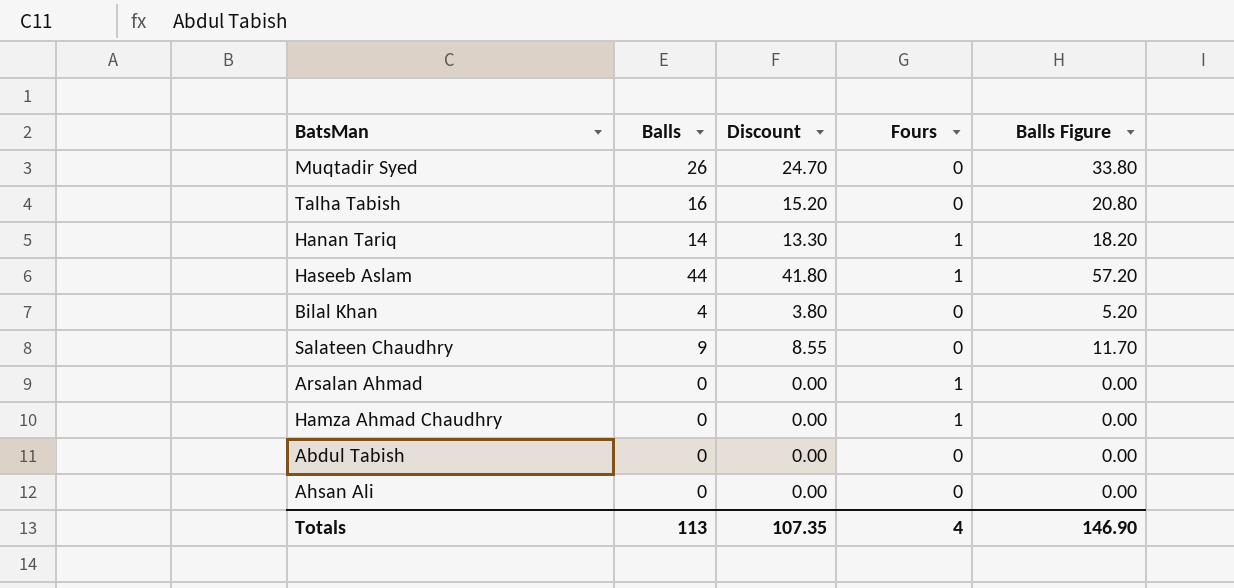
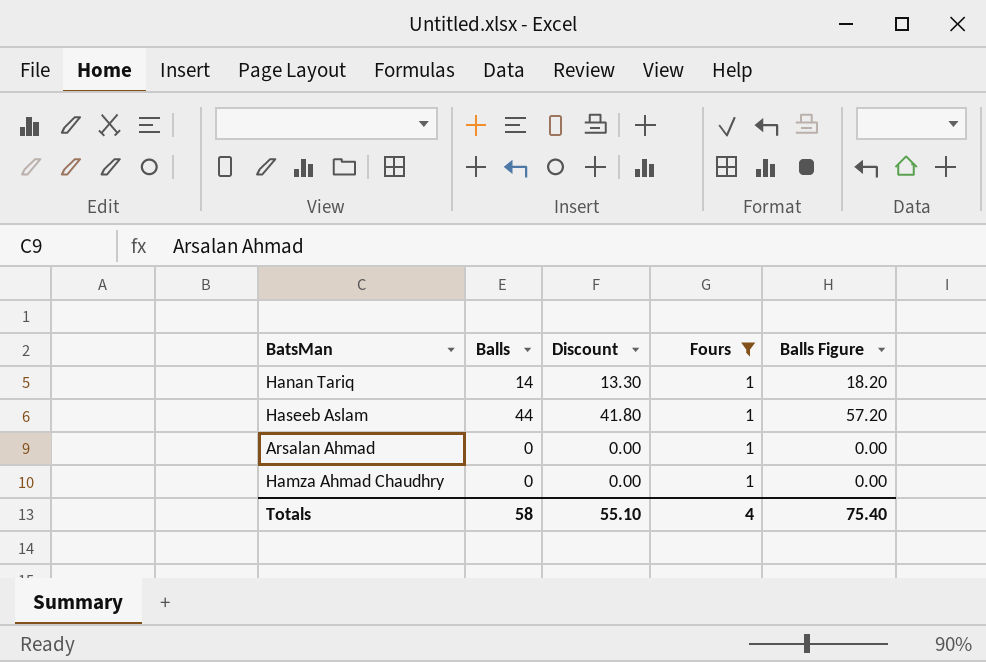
filter: none -> Fours = 1
Totals | Balls: 113 -> 58
Totals | Discount: 107.35 -> 55.10
Totals | Balls Figure: 146.90 -> 75.40

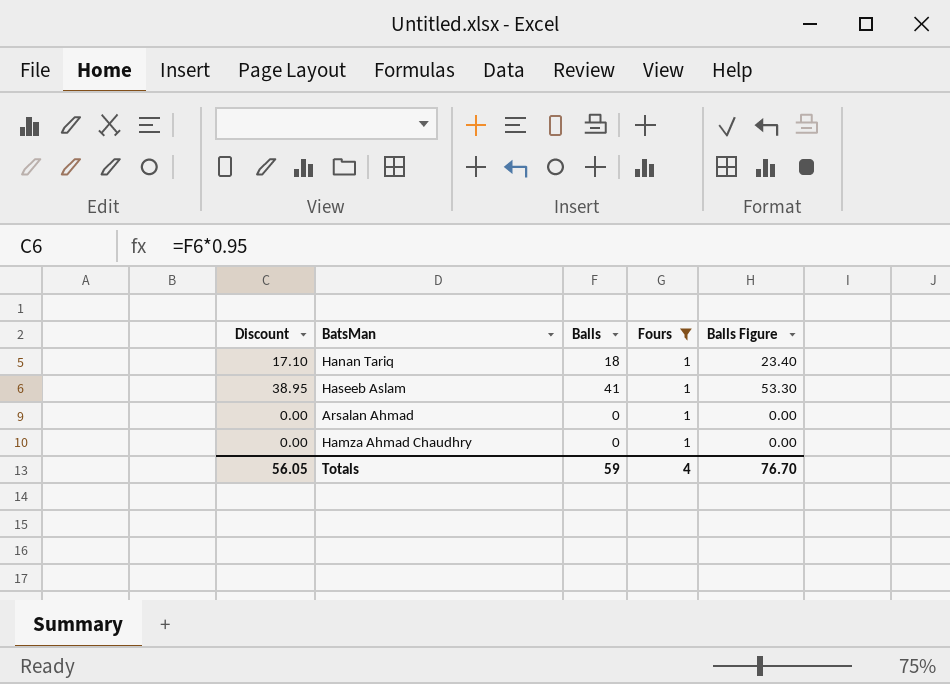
column Discount | position: 3 -> 1
Hanan Tariq | Discount: 13.30 -> 17.10
Hanan Tariq | Balls: 14 -> 18
Hanan Tariq | Balls Figure: 18.20 -> 23.40
Haseeb Aslam | Discount: 41.80 -> 38.95
Haseeb Aslam | Balls: 44 -> 41
Haseeb Aslam | Balls Figure: 57.20 -> 53.30
Totals | Discount: 55.10 -> 56.05
Totals | Balls: 58 -> 59
Totals | Balls Figure: 75.40 -> 76.70

